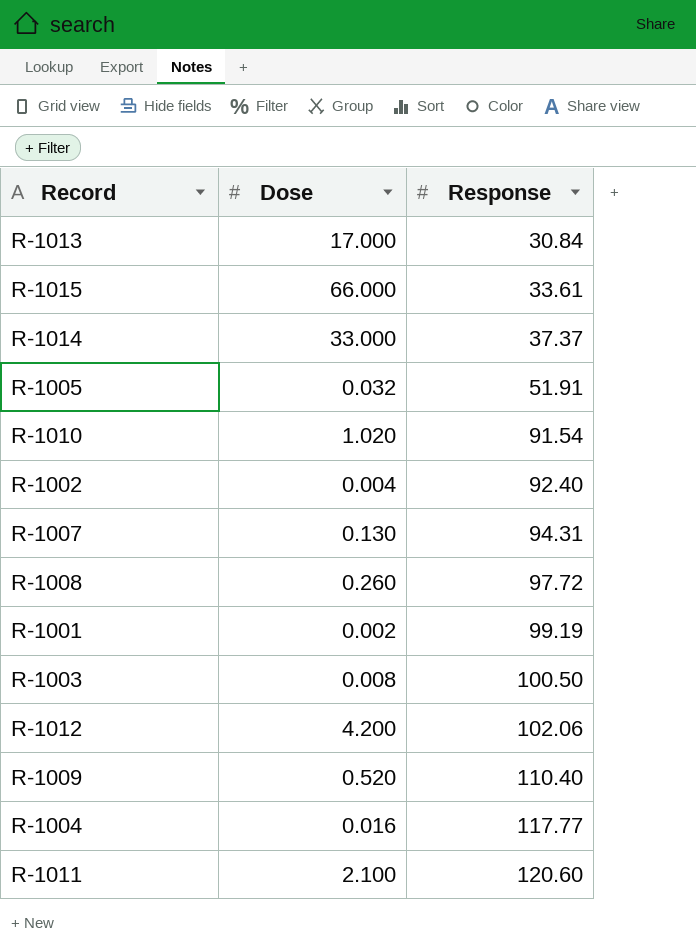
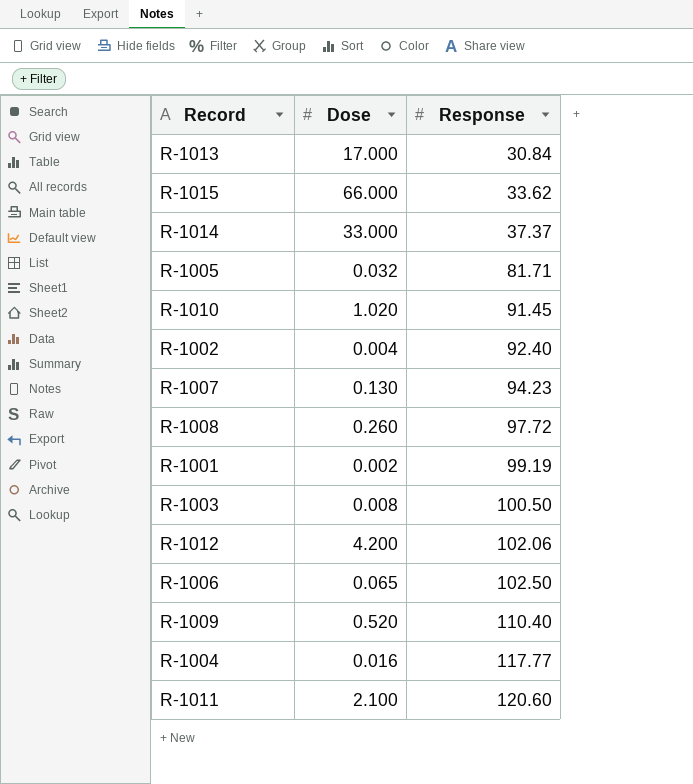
R-1015 | Response: 33.61 -> 33.62
R-1005 | Response: 51.91 -> 81.71
R-1010 | Response: 91.54 -> 91.45
R-1007 | Response: 94.31 -> 94.23
row R-1006: none -> 0.065 | 102.50

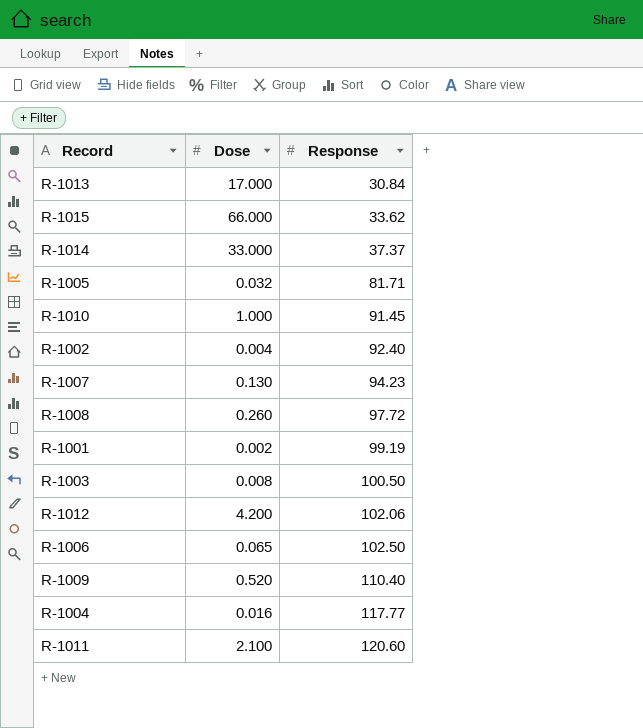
R-1010 | Dose: 1.020 -> 1.000

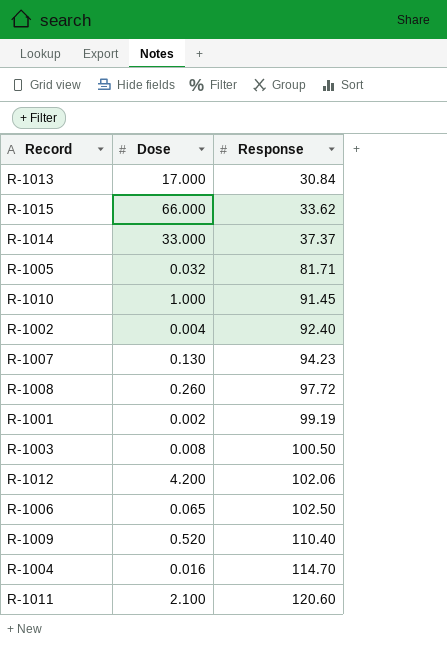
R-1004 | Response: 117.77 -> 114.70

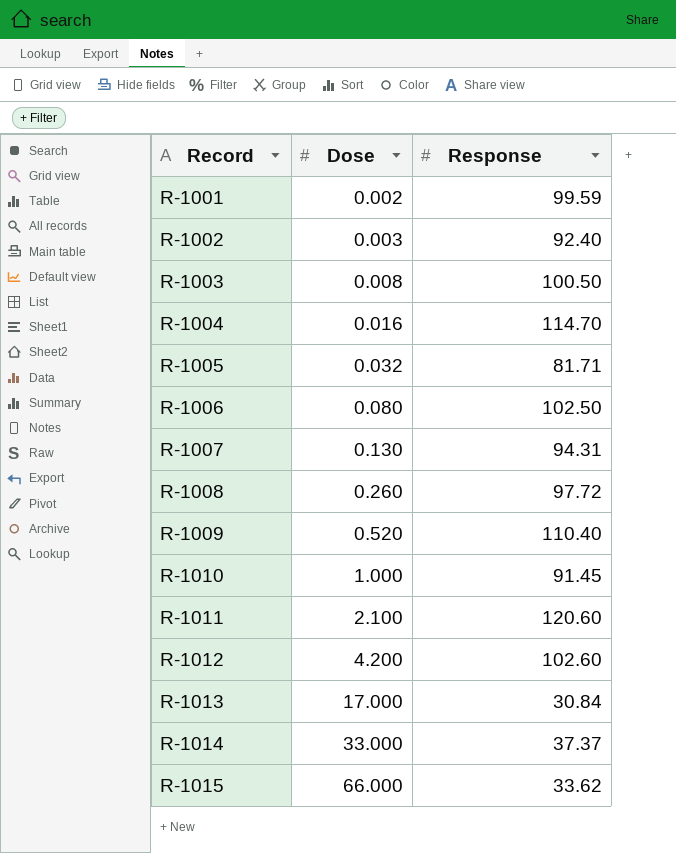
row order: Response ascending -> Record ascending
R-1001 | Response: 99.19 -> 99.59
R-1002 | Dose: 0.004 -> 0.003
R-1006 | Dose: 0.065 -> 0.080
R-1007 | Response: 94.23 -> 94.31
R-1012 | Response: 102.06 -> 102.60

